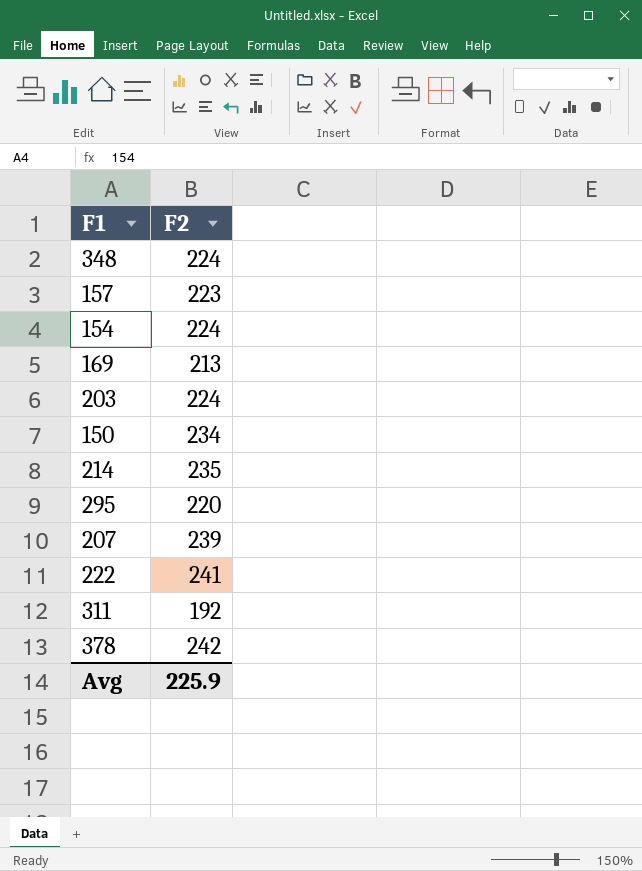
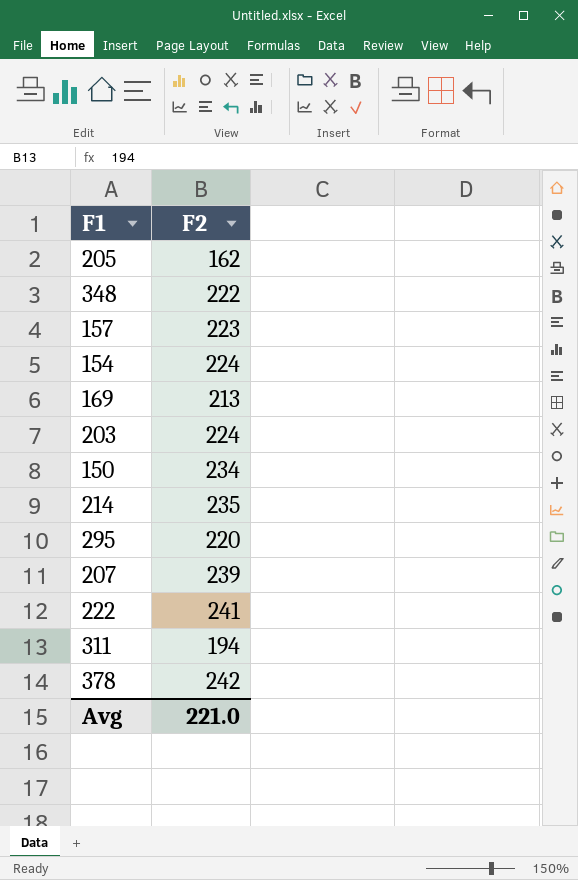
row 205: none -> 162
348 | F2: 224 -> 222
311 | F2: 192 -> 194
Avg | F2: 225.9 -> 221.0

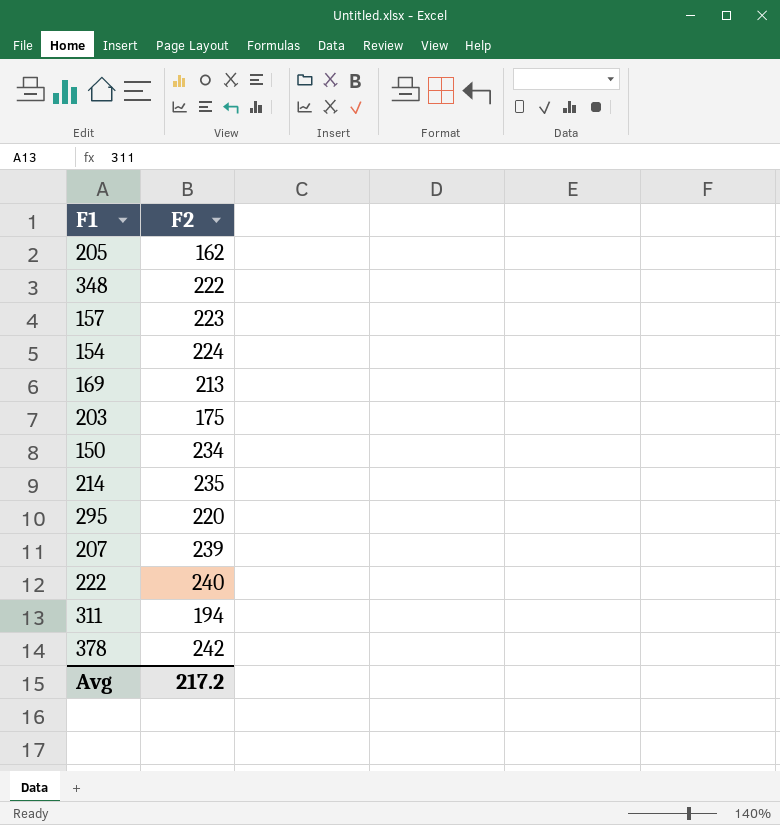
203 | F2: 224 -> 175
222 | F2: 241 -> 240
Avg | F2: 221.0 -> 217.2

